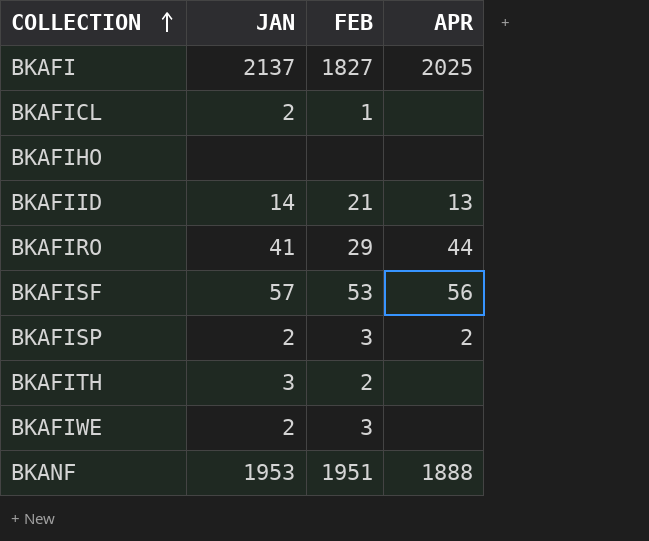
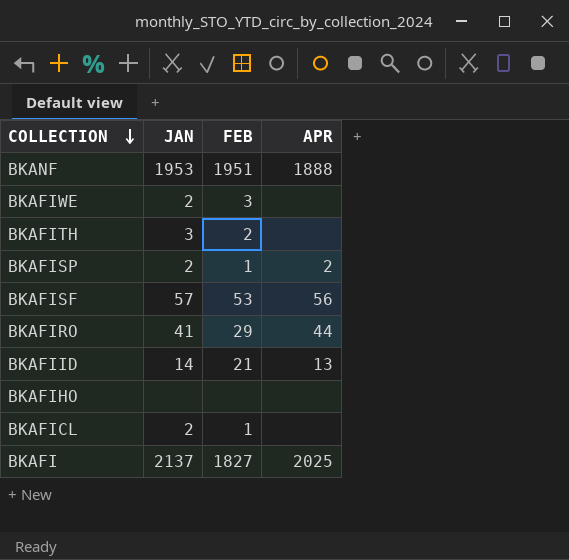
row order: COLLECTION ascending -> COLLECTION descending
BKAFISP | FEB: 3 -> 1

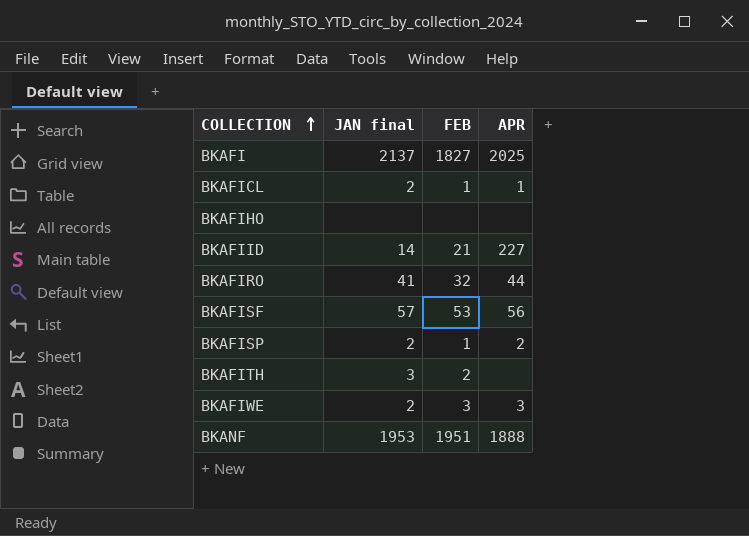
row order: COLLECTION descending -> COLLECTION ascending
column name: JAN -> JAN final
BKAFICL | APR: none -> 1
BKAFIID | APR: 13 -> 227
BKAFIRO | FEB: 29 -> 32
BKAFIWE | APR: none -> 3

